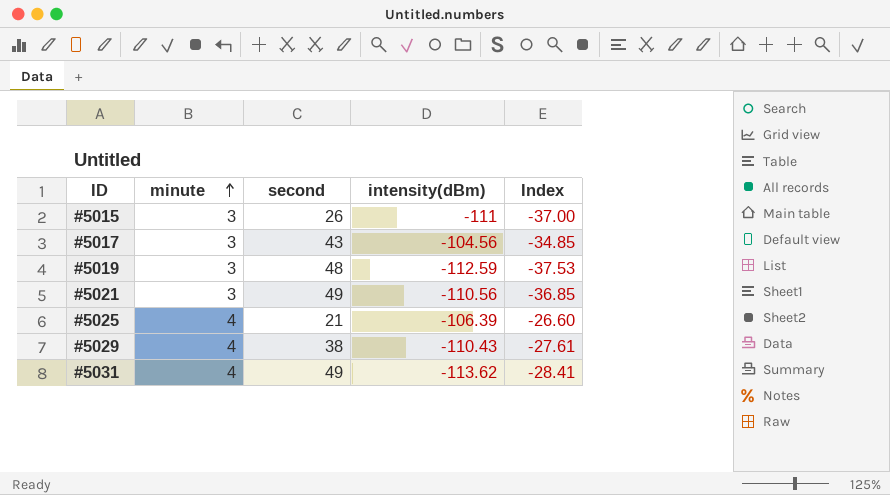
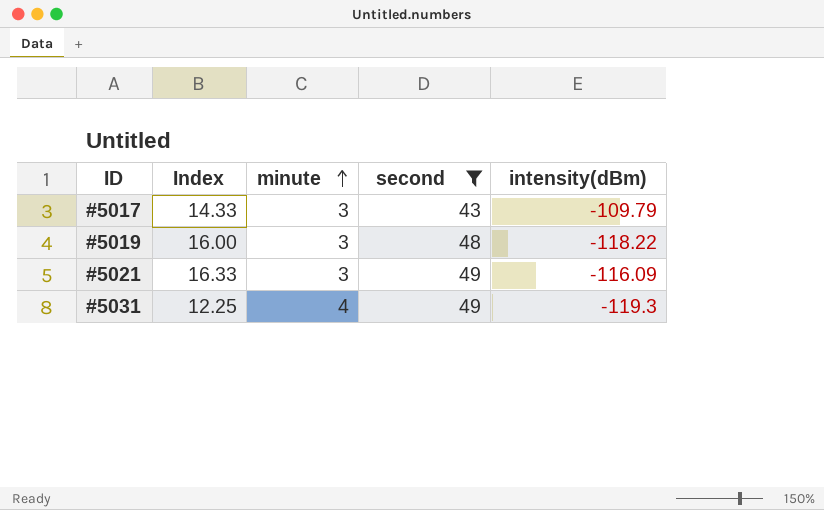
filter: none -> second >= 43
column Index | formula: [intensity(dBm)] / [minute] -> [second] / [minute]
column Index | position: 5 -> 2
#5017 | intensity(dBm): -104.56 -> -109.79
#5019 | intensity(dBm): -112.59 -> -118.22
#5021 | intensity(dBm): -110.56 -> -116.09
#5031 | intensity(dBm): -113.62 -> -119.3

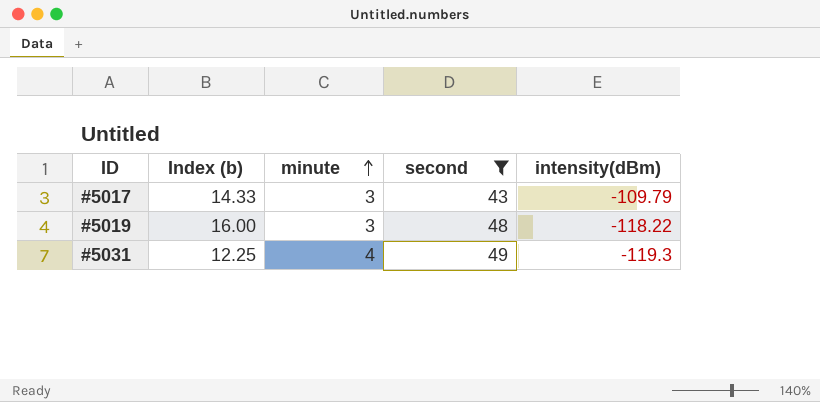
column name: Index -> Index (b)
row #5021: 16.33 | 3 | 49 | -116.09 -> none

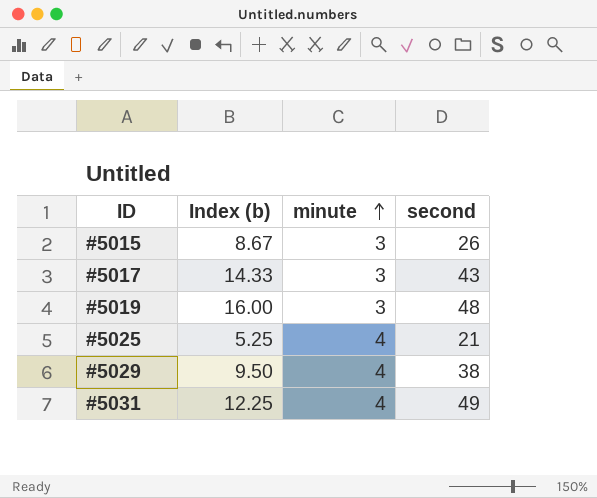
filter: second >= 43 -> none
column intensity(dBm) | position: 5 -> none

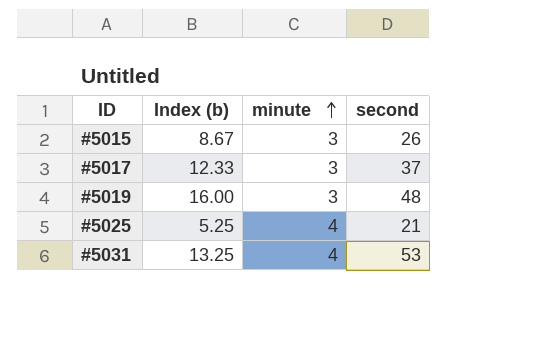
row #5029: 9.50 | 4 | 38 -> none
#5017 | Index (b): 14.33 -> 12.33
#5017 | second: 43 -> 37
#5031 | Index (b): 12.25 -> 13.25
#5031 | second: 49 -> 53

